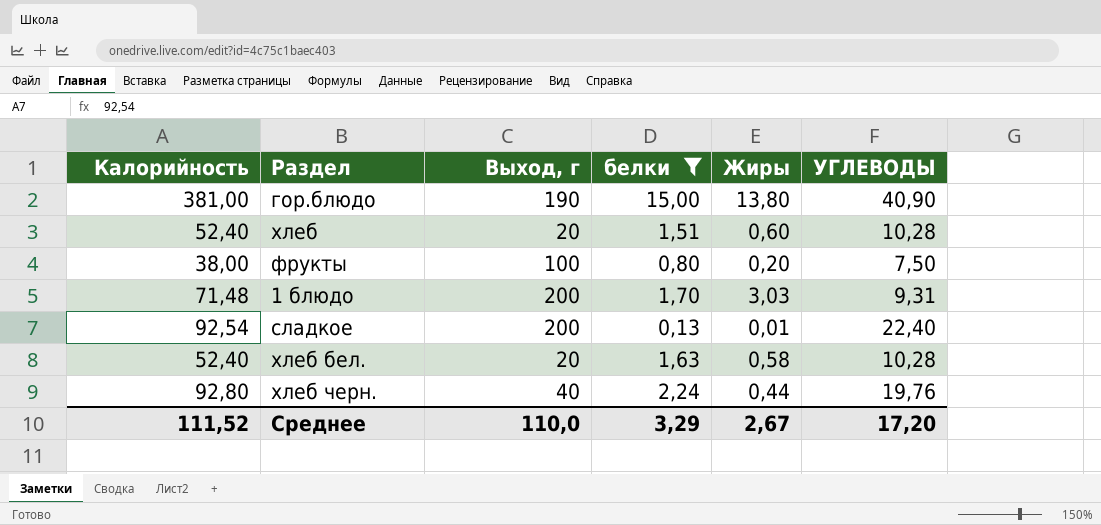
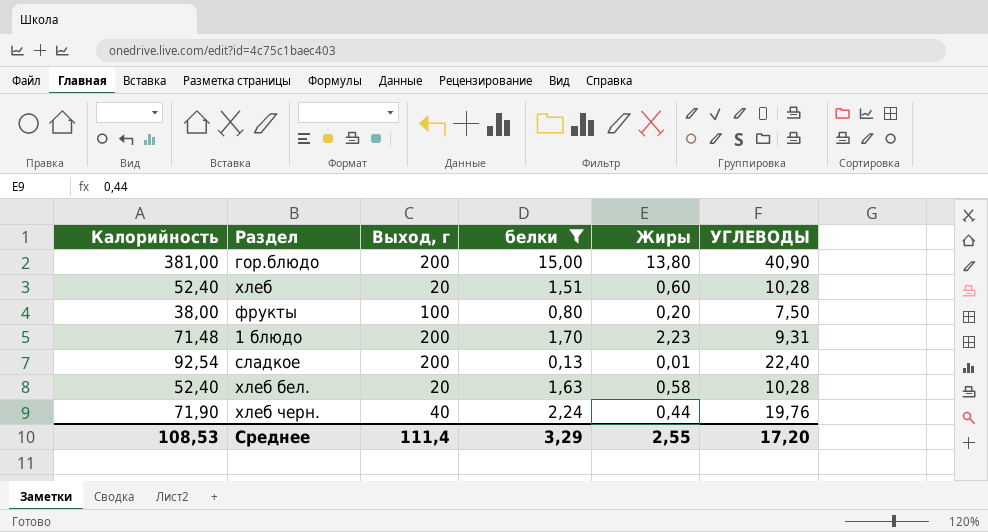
гор.блюдо | Выход, г: 190 -> 200
1 блюдо | Жиры: 3,03 -> 2,23
хлеб черн. | Калорийность: 92,80 -> 71,90
Среднее | Калорийность: 111,52 -> 108,53
Среднее | Выход, г: 110,0 -> 111,4
Среднее | Жиры: 2,67 -> 2,55

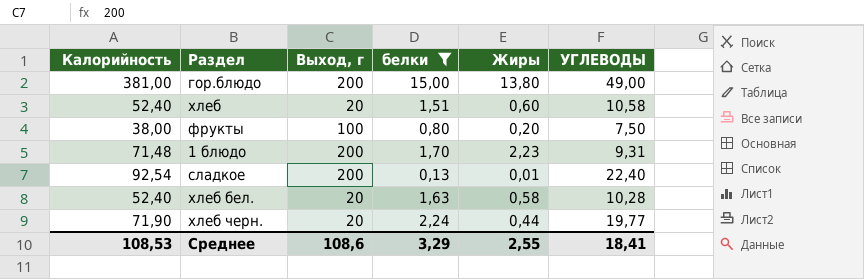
гор.блюдо | УГЛЕВОДЫ: 40,90 -> 49,00
хлеб | УГЛЕВОДЫ: 10,28 -> 10,58
хлеб черн. | Выход, г: 40 -> 20
хлеб черн. | УГЛЕВОДЫ: 19,76 -> 19,77
Среднее | Выход, г: 111,4 -> 108,6
Среднее | УГЛЕВОДЫ: 17,20 -> 18,41

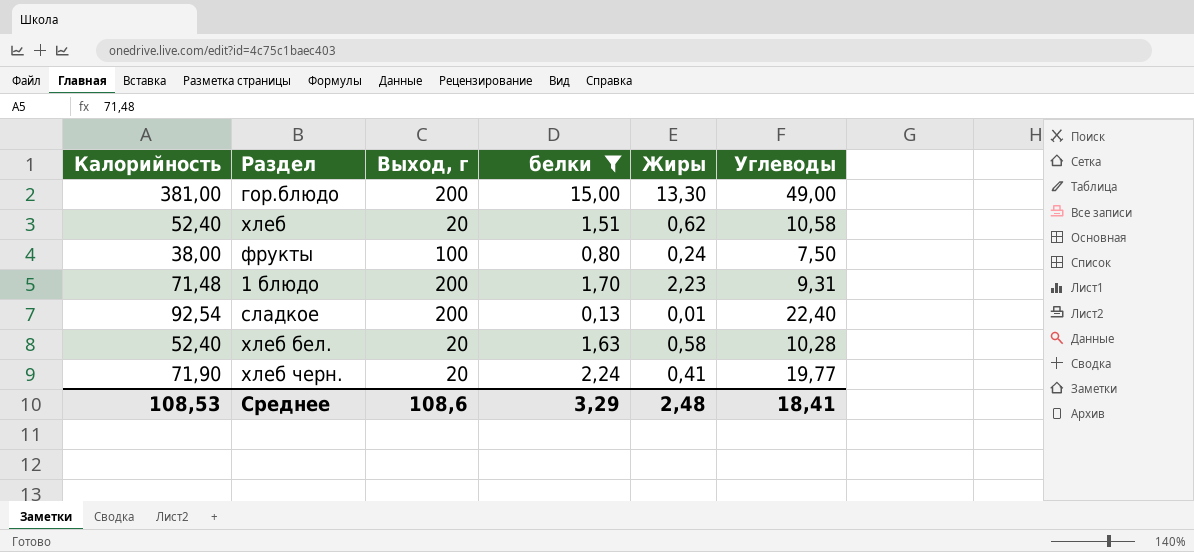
column name: УГЛЕВОДЫ -> Углеводы
гор.блюдо | Жиры: 13,80 -> 13,30
хлеб | Жиры: 0,60 -> 0,62
фрукты | Жиры: 0,20 -> 0,24
хлеб черн. | Жиры: 0,44 -> 0,41
Среднее | Жиры: 2,55 -> 2,48

